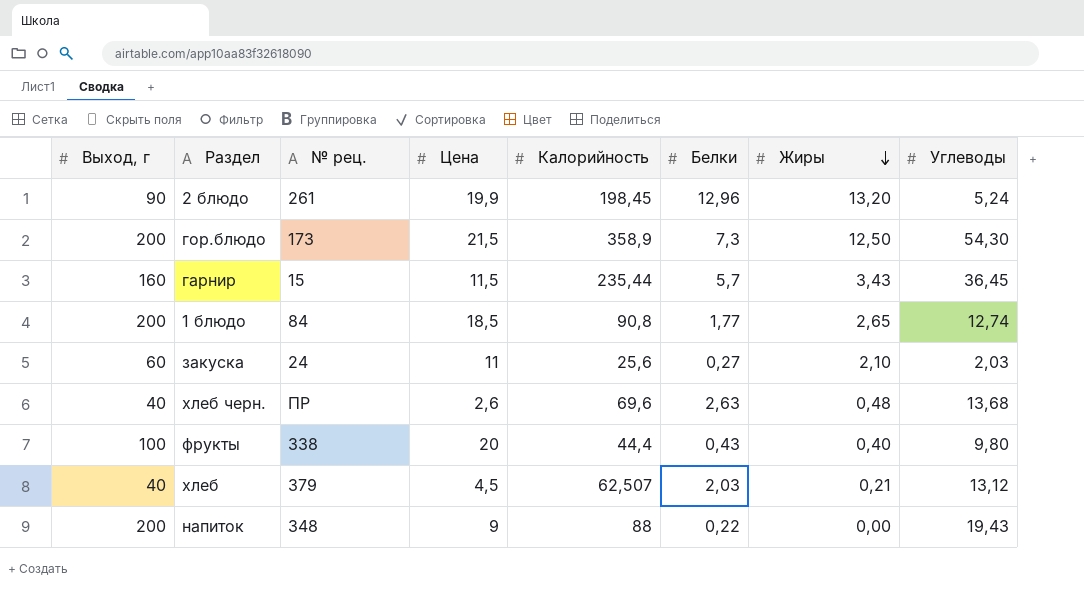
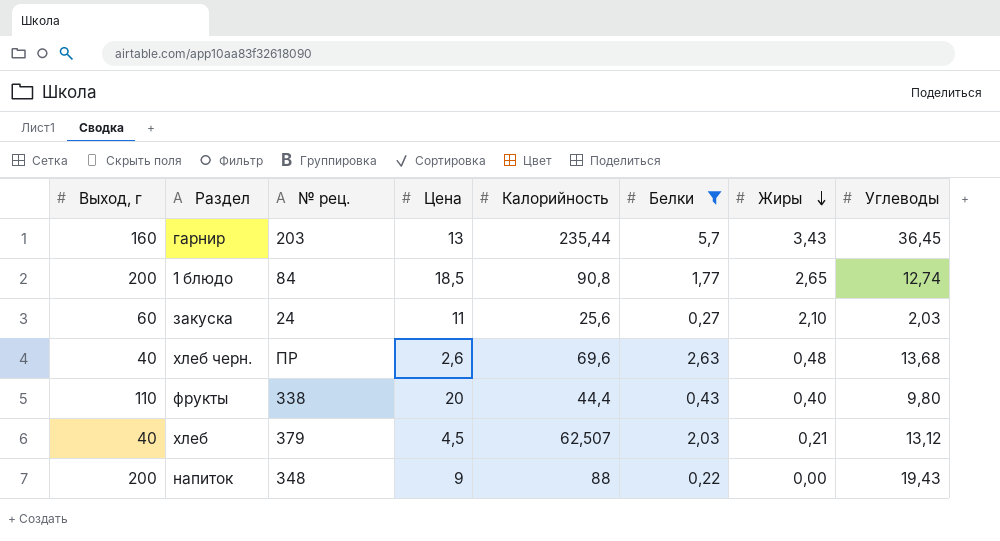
filter: none -> Белки <= 5,7
гарнир | № рец.: 15 -> 203
гарнир | Цена: 11,5 -> 13
фрукты | Выход, г: 100 -> 110

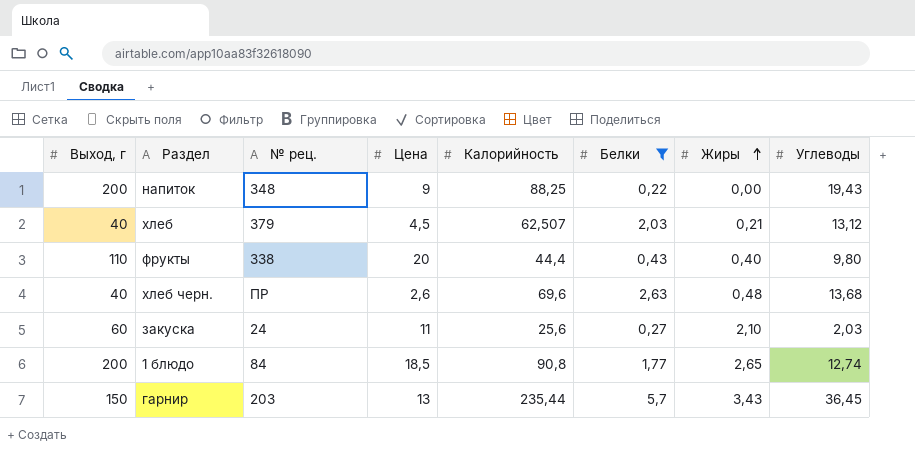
row order: Жиры descending -> Жиры ascending
напиток | Калорийность: 88 -> 88,25
гарнир | Выход, г: 160 -> 150

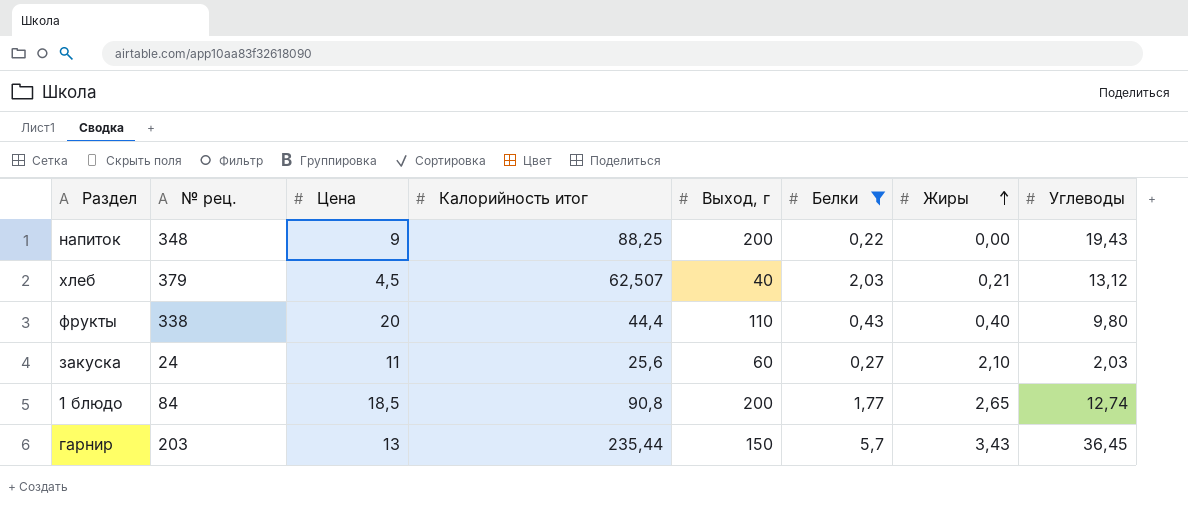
column name: Калорийность -> Калорийность итог
column Выход, г | position: 1 -> 5
row хлеб черн.: 40 | ПР | 2,6 | 69,6 | 2,63 | 0,48 | 13,68 -> none

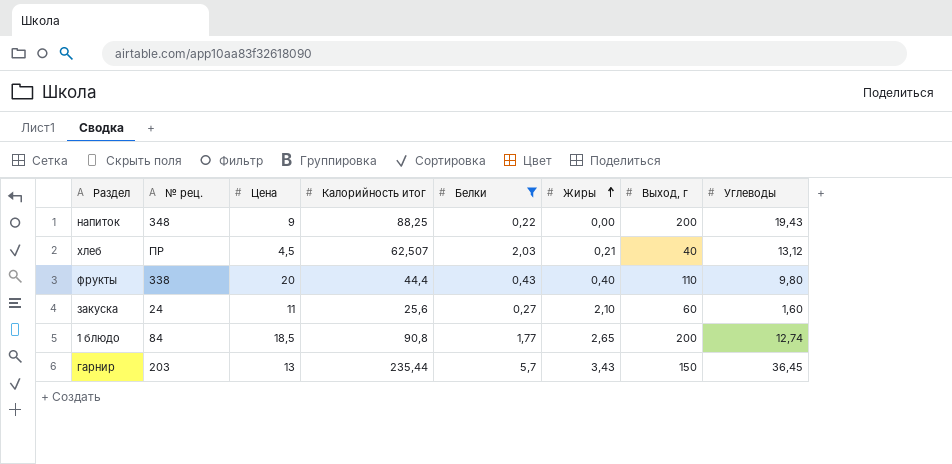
column Выход, г | position: 5 -> 7
хлеб | № рец.: 379 -> ПР
закуска | Углеводы: 2,03 -> 1,60

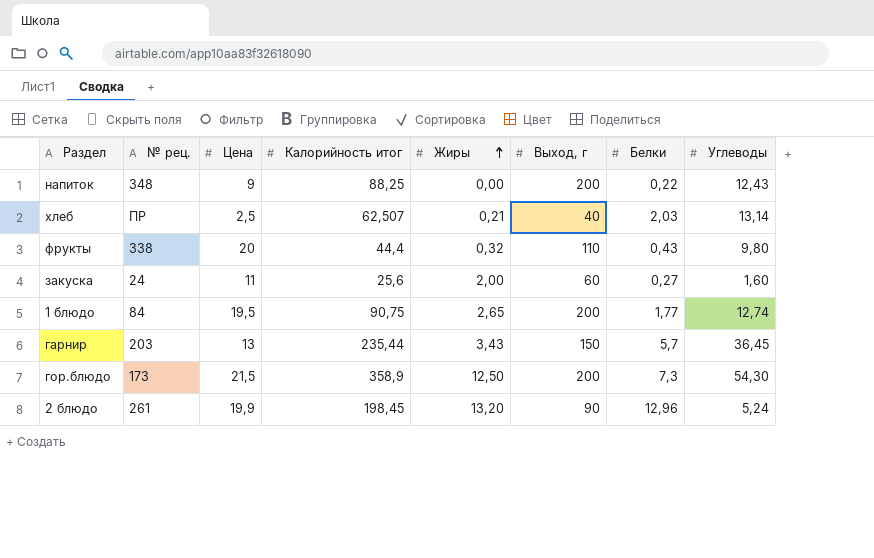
filter: Белки <= 5,7 -> none
column Белки | position: 5 -> 7
напиток | Углеводы: 19,43 -> 12,43
хлеб | Цена: 4,5 -> 2,5
хлеб | Углеводы: 13,12 -> 13,14
фрукты | Жиры: 0,40 -> 0,32
закуска | Жиры: 2,10 -> 2,00
1 блюдо | Цена: 18,5 -> 19,5
1 блюдо | Калорийность итог: 90,8 -> 90,75

